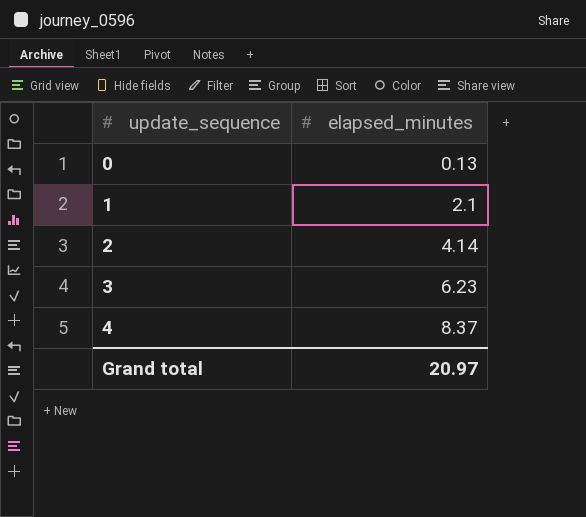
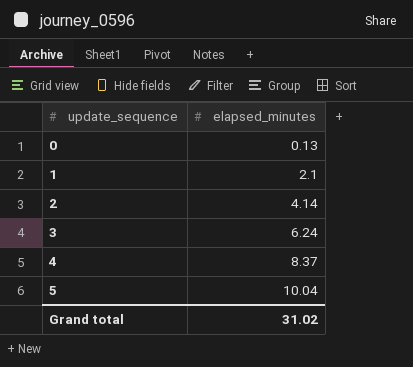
3 | elapsed_minutes: 6.23 -> 6.24
row 5: none -> 10.04
Grand total | elapsed_minutes: 20.97 -> 31.02

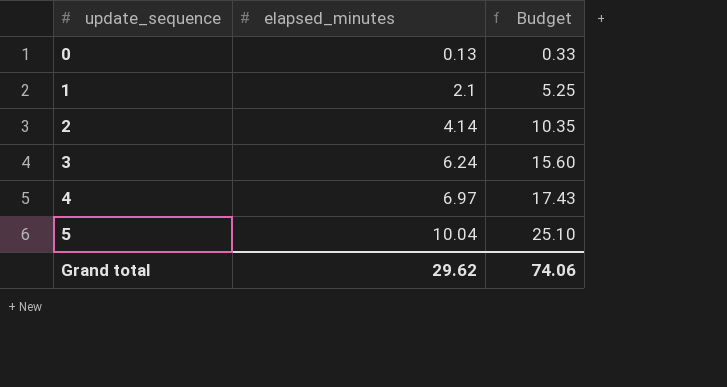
column Budget | formula: none -> [elapsed_minutes] * 2.5
4 | elapsed_minutes: 8.37 -> 6.97
Grand total | elapsed_minutes: 31.02 -> 29.62

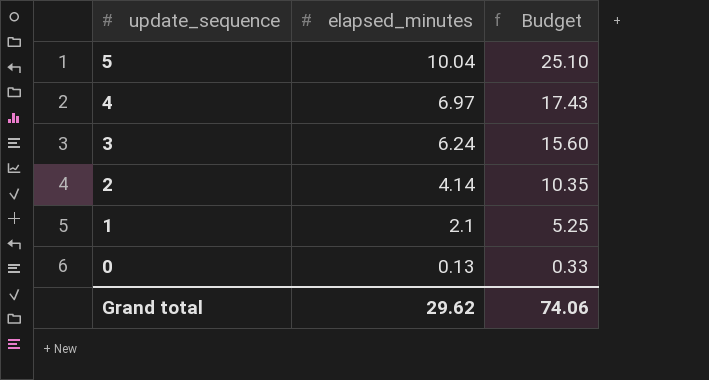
row order: update_sequence ascending -> update_sequence descending

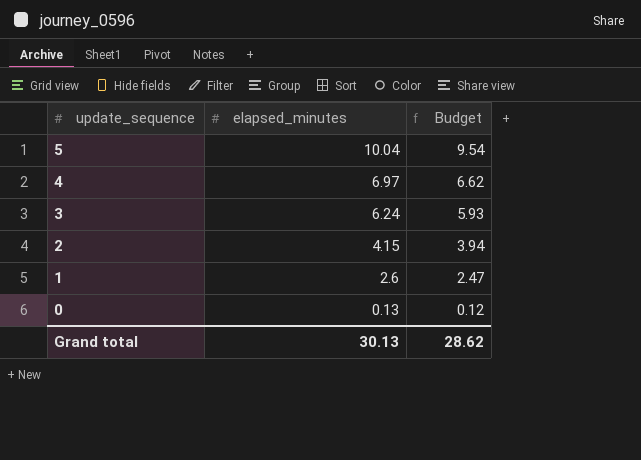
column Budget | formula: [elapsed_minutes] * 2.5 -> [elapsed_minutes] * 0.95
2 | elapsed_minutes: 4.14 -> 4.15
1 | elapsed_minutes: 2.1 -> 2.6
Grand total | elapsed_minutes: 29.62 -> 30.13
Grand total | Budget: 74.06 -> 28.62

